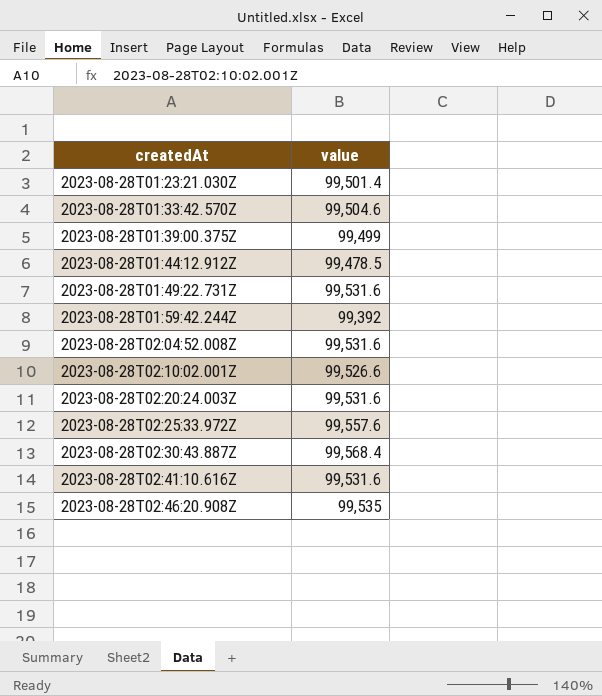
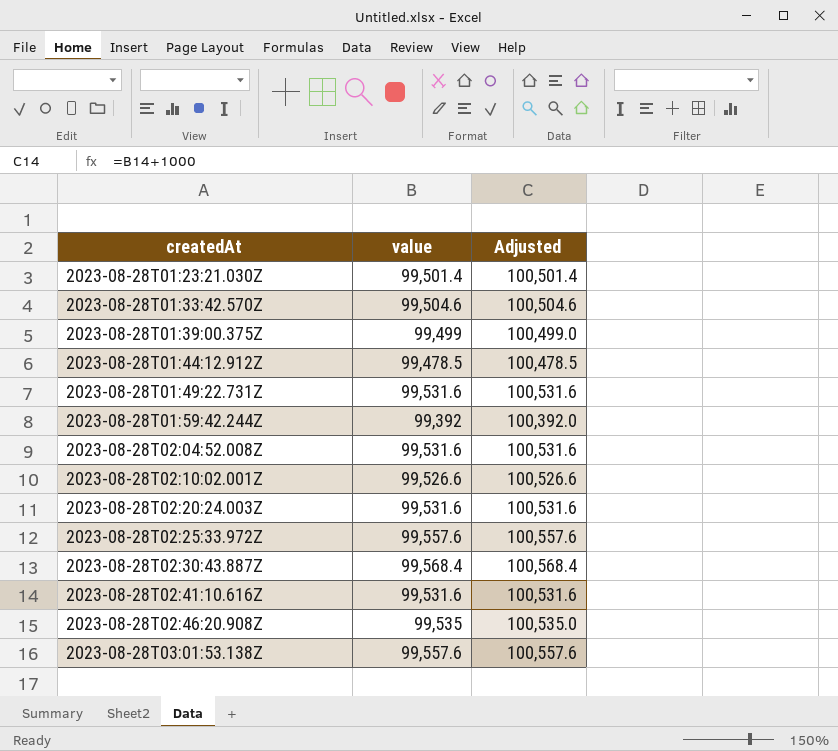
column Adjusted | formula: none -> [value] + 1000
row 2023-08-28T03:01:53.138Z: none -> 99,557.6 | 100,557.6

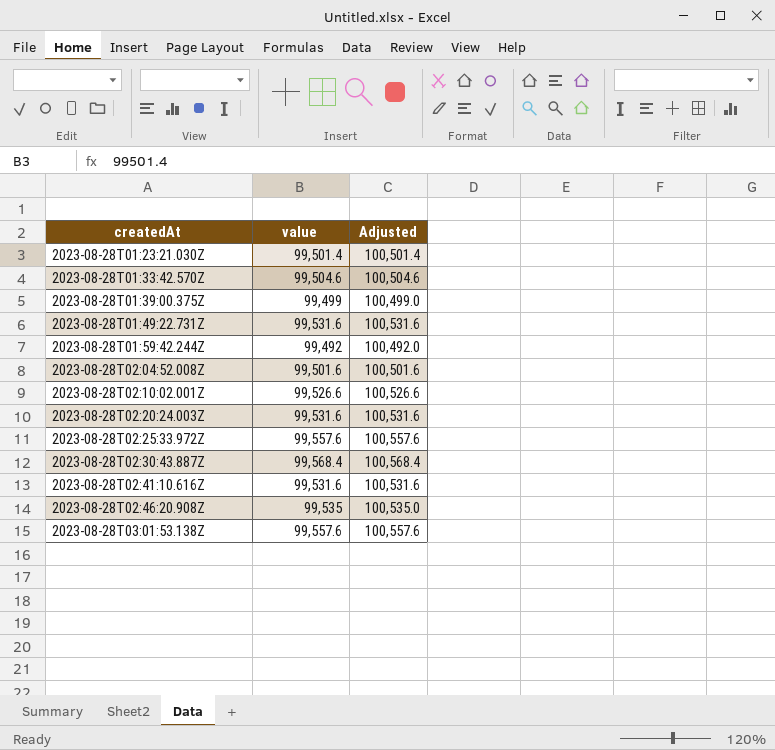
row 2023-08-28T01:44:12.912Z: 99,478.5 | 100,478.5 -> none
2023-08-28T01:59:42.244Z | value: 99,392 -> 99,492
2023-08-28T01:59:42.244Z | Adjusted: 100,392.0 -> 100,492.0
2023-08-28T02:04:52.008Z | value: 99,531.6 -> 99,501.6
2023-08-28T02:04:52.008Z | Adjusted: 100,531.6 -> 100,501.6

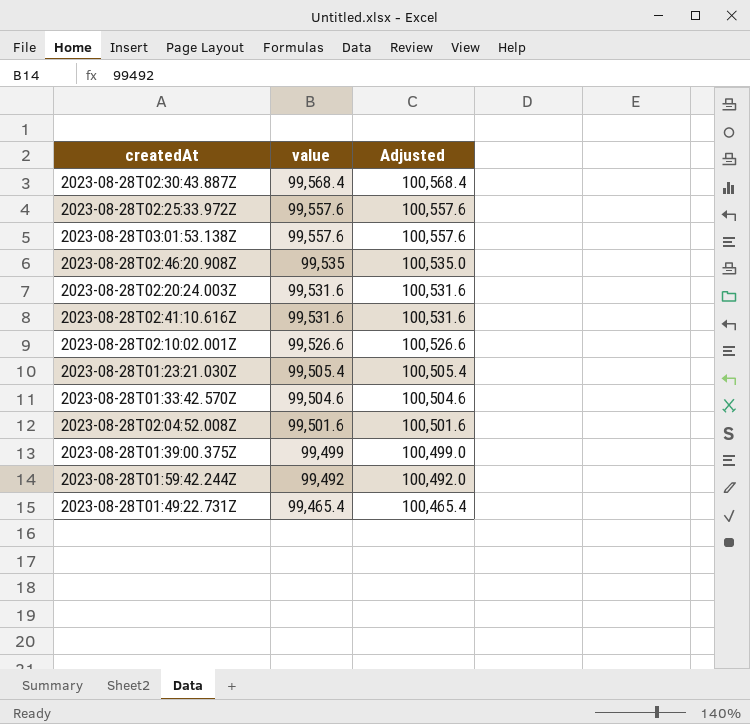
row order: createdAt ascending -> value descending
2023-08-28T01:23:21.030Z | value: 99,501.4 -> 99,505.4
2023-08-28T01:23:21.030Z | Adjusted: 100,501.4 -> 100,505.4
2023-08-28T01:49:22.731Z | value: 99,531.6 -> 99,465.4
2023-08-28T01:49:22.731Z | Adjusted: 100,531.6 -> 100,465.4

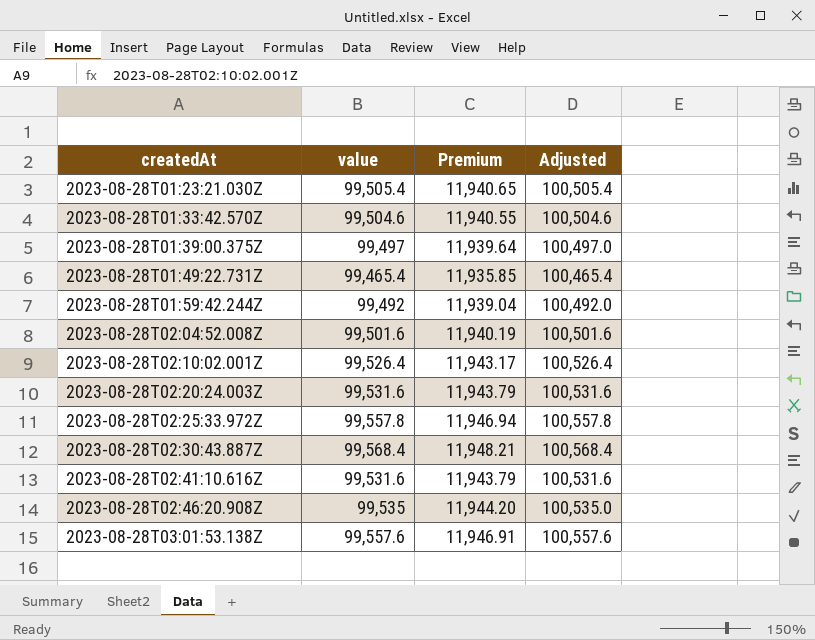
row order: value descending -> createdAt ascending
column Premium | formula: none -> [value] * 0.12
2023-08-28T01:39:00.375Z | value: 99,499 -> 99,497
2023-08-28T01:39:00.375Z | Adjusted: 100,499.0 -> 100,497.0
2023-08-28T02:10:02.001Z | value: 99,526.6 -> 99,526.4
2023-08-28T02:10:02.001Z | Adjusted: 100,526.6 -> 100,526.4
2023-08-28T02:25:33.972Z | value: 99,557.6 -> 99,557.8
2023-08-28T02:25:33.972Z | Adjusted: 100,557.6 -> 100,557.8

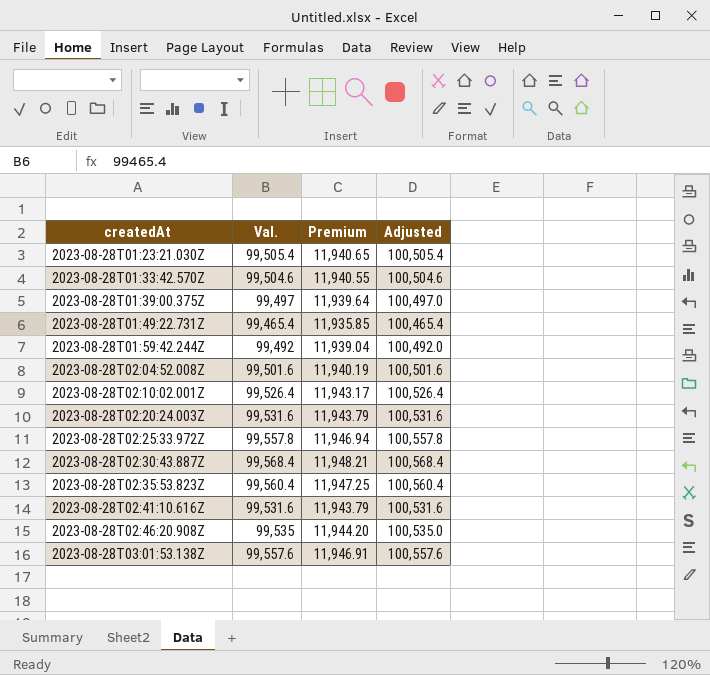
column name: value -> Val.
row 2023-08-28T02:35:53.823Z: none -> 99,560.4 | 11,947.25 | 100,560.4

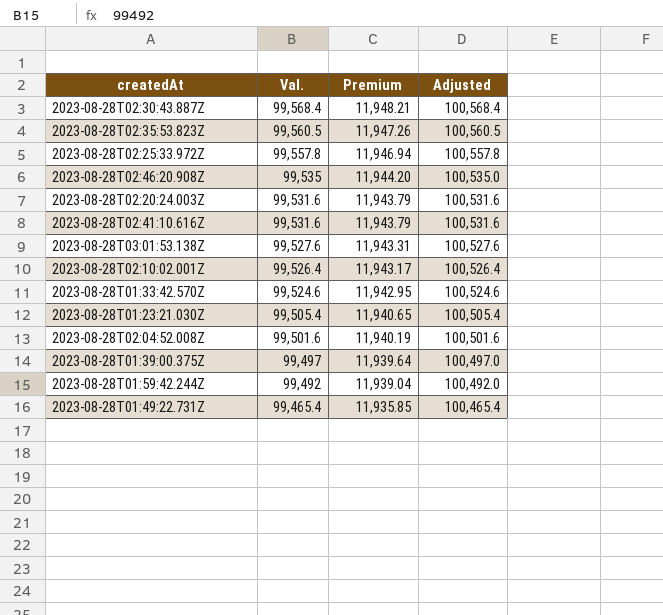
row order: createdAt ascending -> Val. descending
2023-08-28T02:35:53.823Z | Val.: 99,560.4 -> 99,560.5
2023-08-28T02:35:53.823Z | Premium: 11,947.25 -> 11,947.26
2023-08-28T02:35:53.823Z | Adjusted: 100,560.4 -> 100,560.5
2023-08-28T03:01:53.138Z | Val.: 99,557.6 -> 99,527.6
2023-08-28T03:01:53.138Z | Premium: 11,946.91 -> 11,943.31
2023-08-28T03:01:53.138Z | Adjusted: 100,557.6 -> 100,527.6
2023-08-28T01:33:42.570Z | Val.: 99,504.6 -> 99,524.6
2023-08-28T01:33:42.570Z | Premium: 11,940.55 -> 11,942.95
2023-08-28T01:33:42.570Z | Adjusted: 100,504.6 -> 100,524.6

